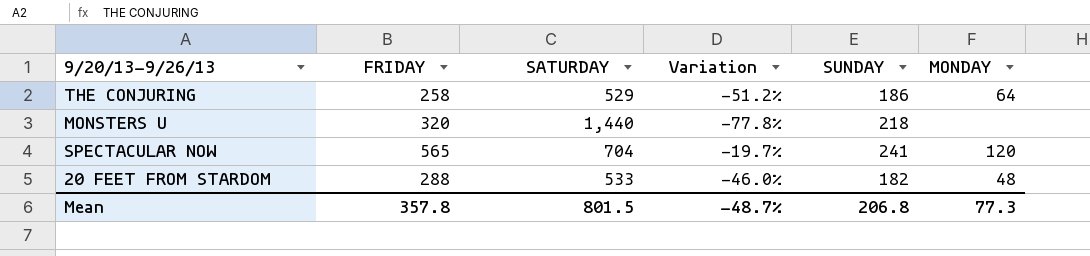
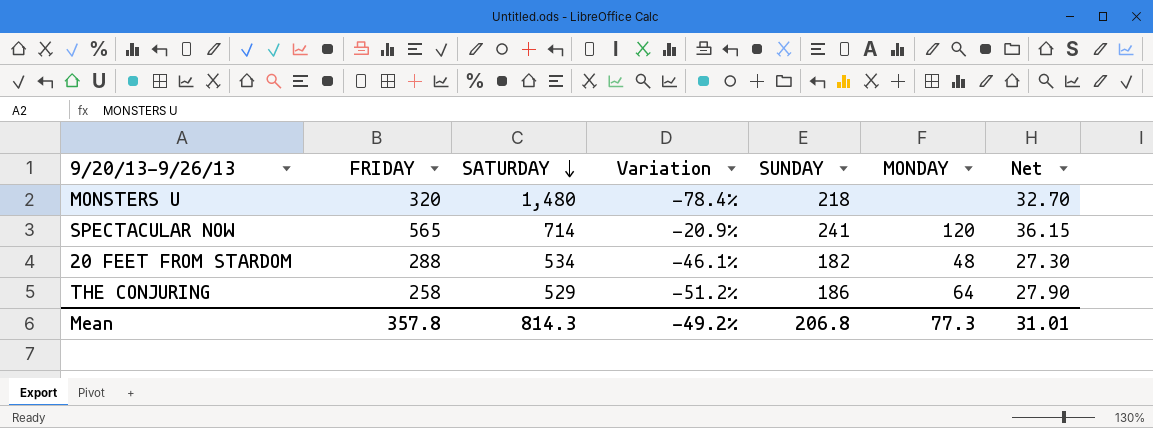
row order: none -> SATURDAY descending
column Net | formula: none -> [SUNDAY] * 0.15
MONSTERS U | SATURDAY: 1,440 -> 1,480
MONSTERS U | Variation: -77.8% -> -78.4%
SPECTACULAR NOW | SATURDAY: 704 -> 714
SPECTACULAR NOW | Variation: -19.7% -> -20.9%
20 FEET FROM STARDOM | SATURDAY: 533 -> 534
20 FEET FROM STARDOM | Variation: -46.0% -> -46.1%
Mean | SATURDAY: 801.5 -> 814.3
Mean | Variation: -48.7% -> -49.2%

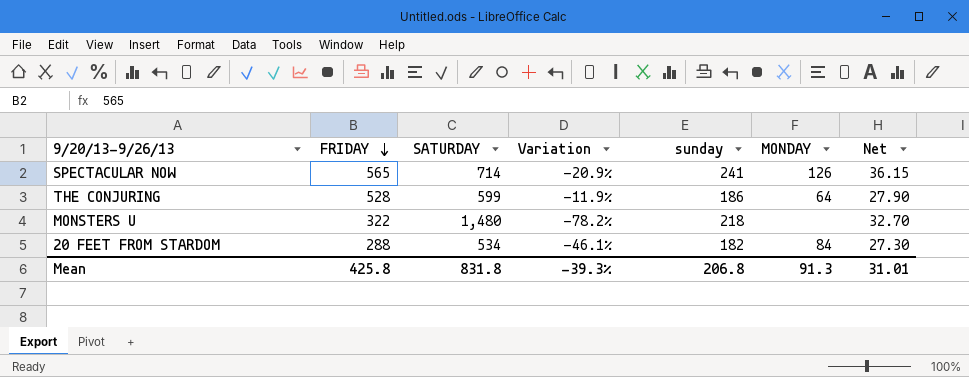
row order: SATURDAY descending -> FRIDAY descending
column name: SUNDAY -> sunday
SPECTACULAR NOW | MONDAY: 120 -> 126
THE CONJURING | FRIDAY: 258 -> 528
THE CONJURING | SATURDAY: 529 -> 599
THE CONJURING | Variation: -51.2% -> -11.9%
MONSTERS U | FRIDAY: 320 -> 322
MONSTERS U | Variation: -78.4% -> -78.2%
20 FEET FROM STARDOM | MONDAY: 48 -> 84
Mean | FRIDAY: 357.8 -> 425.8
Mean | SATURDAY: 814.3 -> 831.8
Mean | Variation: -49.2% -> -39.3%
Mean | MONDAY: 77.3 -> 91.3

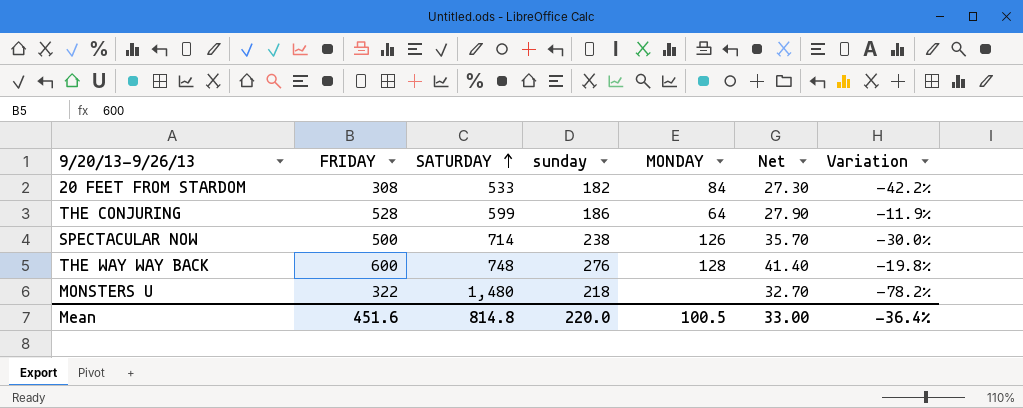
row order: FRIDAY descending -> SATURDAY ascending
column Variation | position: 4 -> 7
20 FEET FROM STARDOM | FRIDAY: 288 -> 308
20 FEET FROM STARDOM | SATURDAY: 534 -> 533
20 FEET FROM STARDOM | Variation: -46.1% -> -42.2%
SPECTACULAR NOW | FRIDAY: 565 -> 500
SPECTACULAR NOW | sunday: 241 -> 238
SPECTACULAR NOW | Net: 36.15 -> 35.70
SPECTACULAR NOW | Variation: -20.9% -> -30.0%
row THE WAY WAY BACK: none -> 600 | 748 | 276 | 128 | 41.40 | -19.8%
Mean | FRIDAY: 425.8 -> 451.6
Mean | SATURDAY: 831.8 -> 814.8
Mean | sunday: 206.8 -> 220.0
Mean | MONDAY: 91.3 -> 100.5
Mean | Net: 31.01 -> 33.00
Mean | Variation: -39.3% -> -36.4%

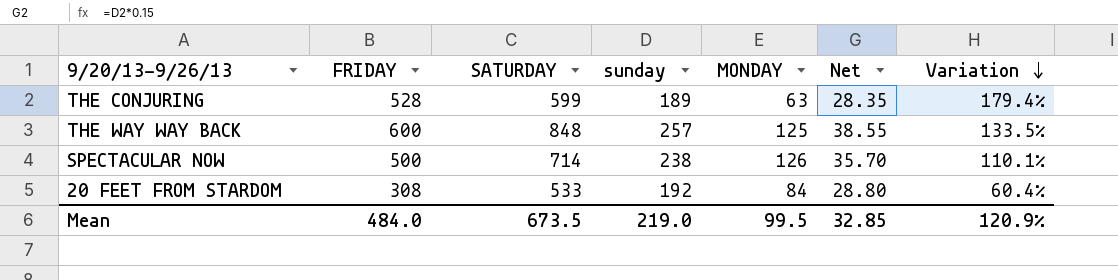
row order: SATURDAY ascending -> Variation descending
column Variation | formula: ([FRIDAY] - [SATURDAY]) / [SATURDAY] -> ([FRIDAY] - [sunday]) / [sunday]
row MONSTERS U: 322 | 1,480 | 218 | none | 32.70 | -78.2% -> none
THE CONJURING | sunday: 186 -> 189
THE CONJURING | MONDAY: 64 -> 63
THE CONJURING | Net: 27.90 -> 28.35
THE WAY WAY BACK | SATURDAY: 748 -> 848
THE WAY WAY BACK | sunday: 276 -> 257
THE WAY WAY BACK | MONDAY: 128 -> 125
THE WAY WAY BACK | Net: 41.40 -> 38.55
20 FEET FROM STARDOM | sunday: 182 -> 192
20 FEET FROM STARDOM | Net: 27.30 -> 28.80
Mean | FRIDAY: 451.6 -> 484.0
Mean | SATURDAY: 814.8 -> 673.5
Mean | sunday: 220.0 -> 219.0
Mean | MONDAY: 100.5 -> 99.5
Mean | Net: 33.00 -> 32.85
Mean | Variation: -36.4% -> 120.9%

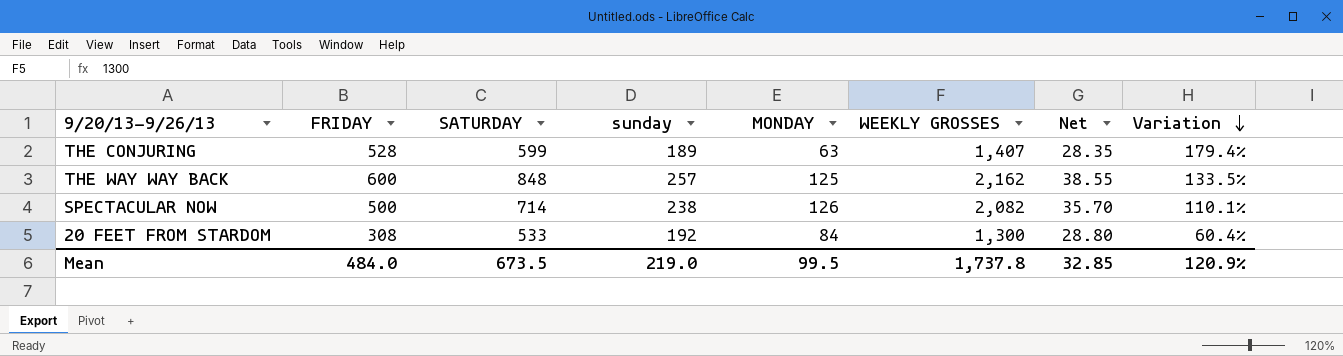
column WEEKLY GROSSES | position: none -> 6

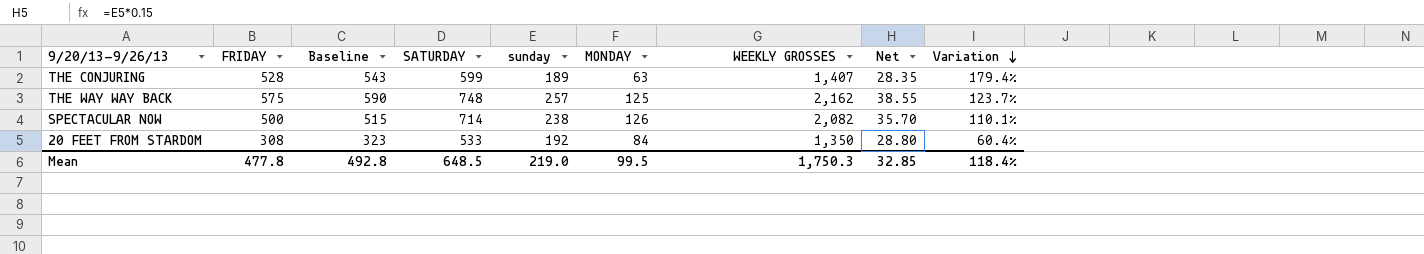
column Baseline | formula: none -> [FRIDAY] + 15
THE WAY WAY BACK | FRIDAY: 600 -> 575
THE WAY WAY BACK | SATURDAY: 848 -> 748
THE WAY WAY BACK | Variation: 133.5% -> 123.7%
20 FEET FROM STARDOM | WEEKLY GROSSES: 1,300 -> 1,350
Mean | FRIDAY: 484.0 -> 477.8
Mean | SATURDAY: 673.5 -> 648.5
Mean | WEEKLY GROSSES: 1,737.8 -> 1,750.3
Mean | Variation: 120.9% -> 118.4%

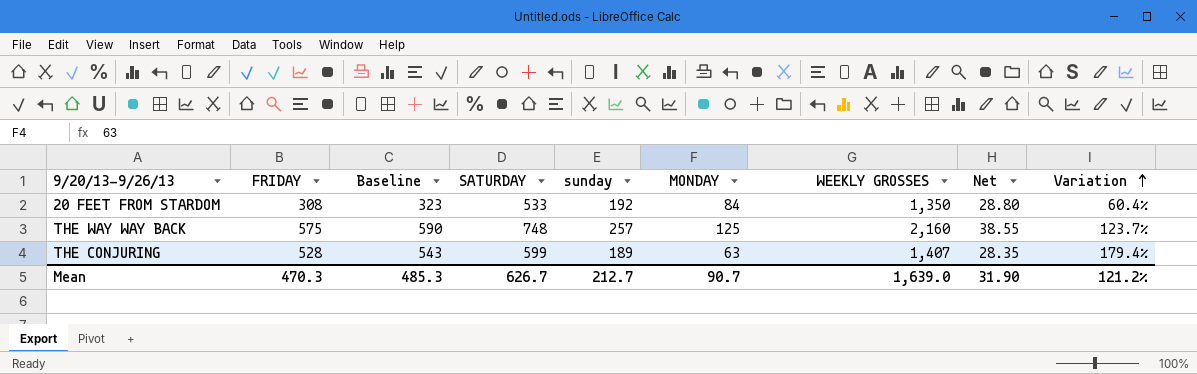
row order: Variation descending -> Variation ascending
row SPECTACULAR NOW: 500 | 515 | 714 | 238 | 126 | 2,082 | 35.70 | 110.1% -> none
THE WAY WAY BACK | WEEKLY GROSSES: 2,162 -> 2,160
Mean | FRIDAY: 477.8 -> 470.3
Mean | Baseline: 492.8 -> 485.3
Mean | SATURDAY: 648.5 -> 626.7
Mean | sunday: 219.0 -> 212.7
Mean | MONDAY: 99.5 -> 90.7
Mean | WEEKLY GROSSES: 1,750.3 -> 1,639.0
Mean | Net: 32.85 -> 31.90
Mean | Variation: 118.4% -> 121.2%

